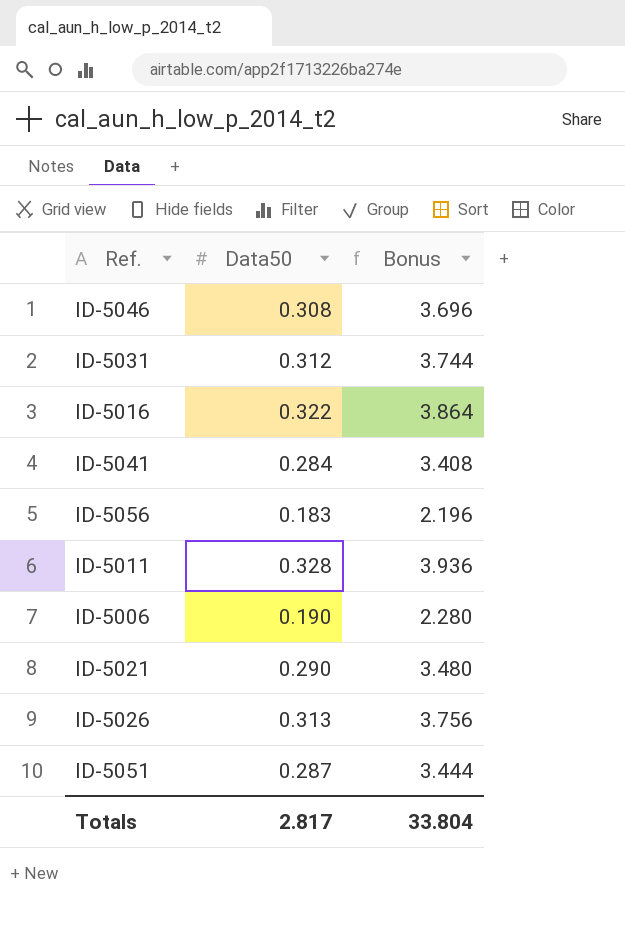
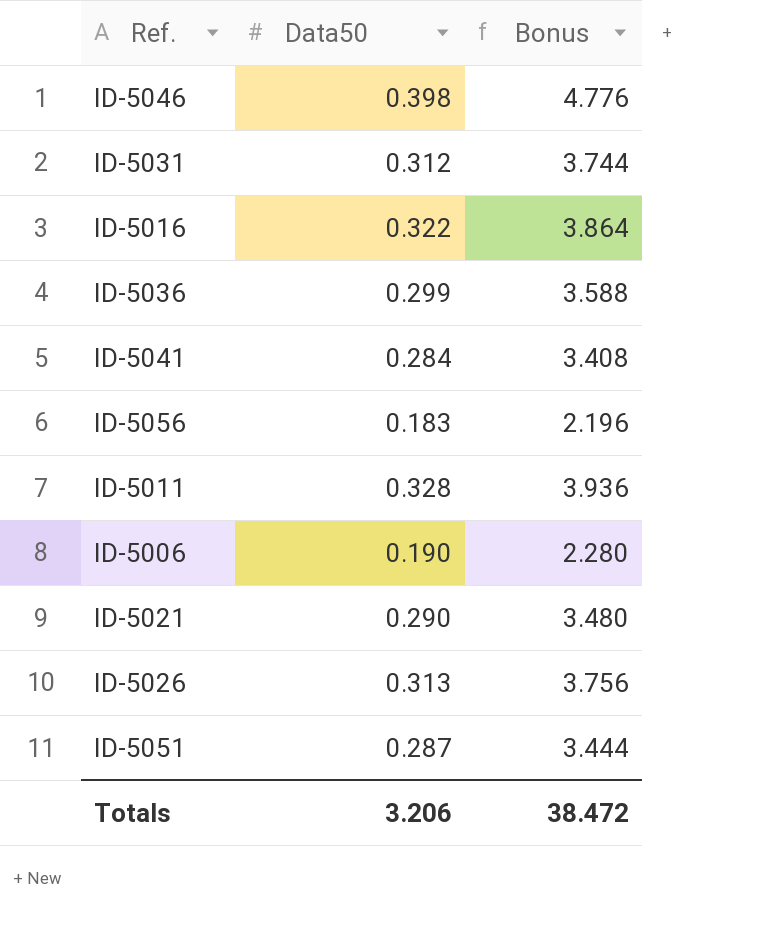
ID-5046 | Data50: 0.308 -> 0.398
ID-5046 | Bonus: 3.696 -> 4.776
row ID-5036: none -> 0.299 | 3.588
Totals | Data50: 2.817 -> 3.206
Totals | Bonus: 33.804 -> 38.472

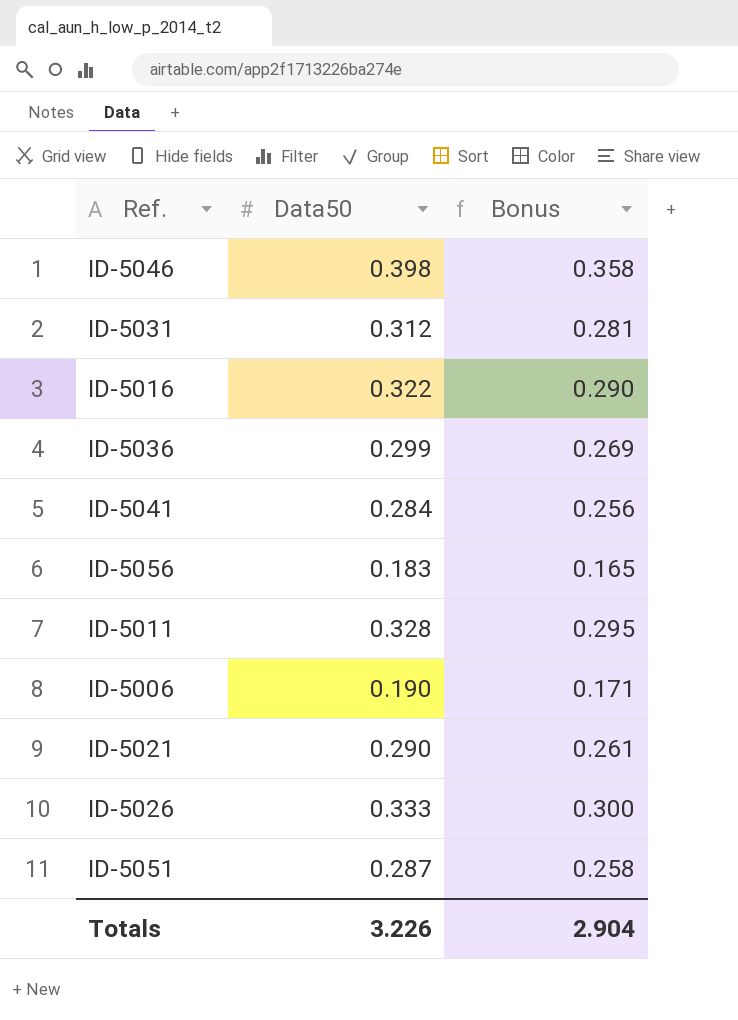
column Bonus | formula: [Data50] * 12 -> [Data50] * 0.9
ID-5026 | Data50: 0.313 -> 0.333
Totals | Data50: 3.206 -> 3.226
Totals | Bonus: 38.472 -> 2.904

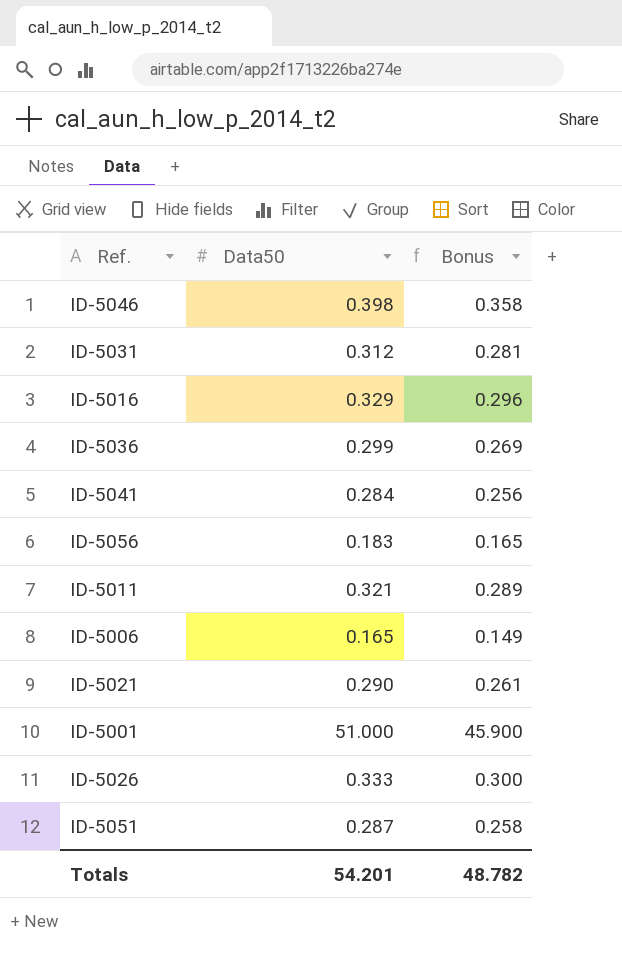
ID-5016 | Data50: 0.322 -> 0.329
ID-5016 | Bonus: 0.290 -> 0.296
ID-5011 | Data50: 0.328 -> 0.321
ID-5011 | Bonus: 0.295 -> 0.289
ID-5006 | Data50: 0.190 -> 0.165
ID-5006 | Bonus: 0.171 -> 0.149
row ID-5001: none -> 51.000 | 45.900
Totals | Data50: 3.226 -> 54.201
Totals | Bonus: 2.904 -> 48.782

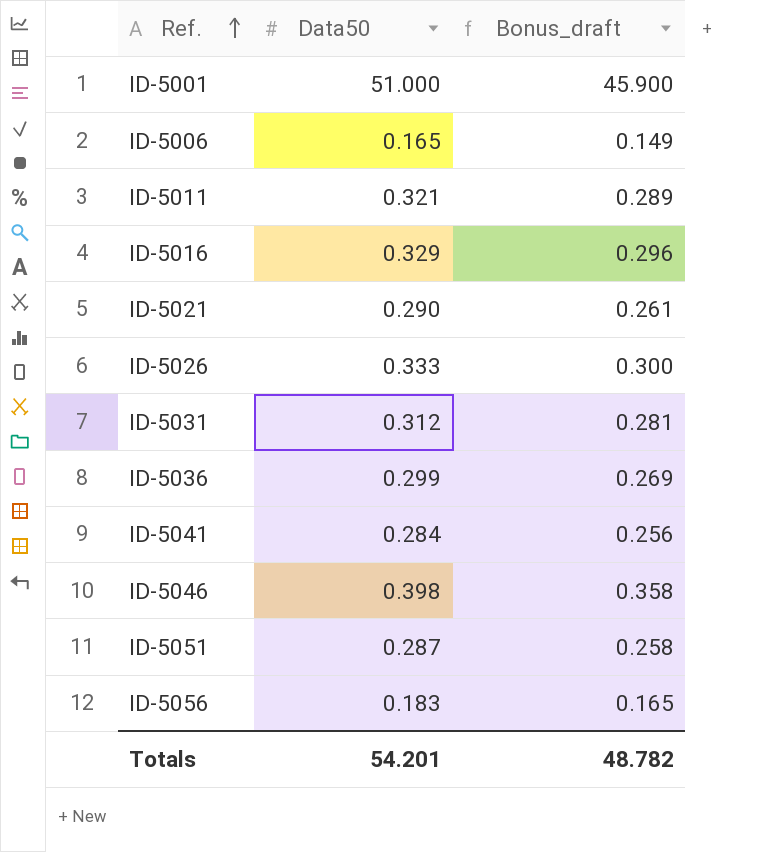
row order: none -> Ref. ascending
column name: Bonus -> Bonus_draft

